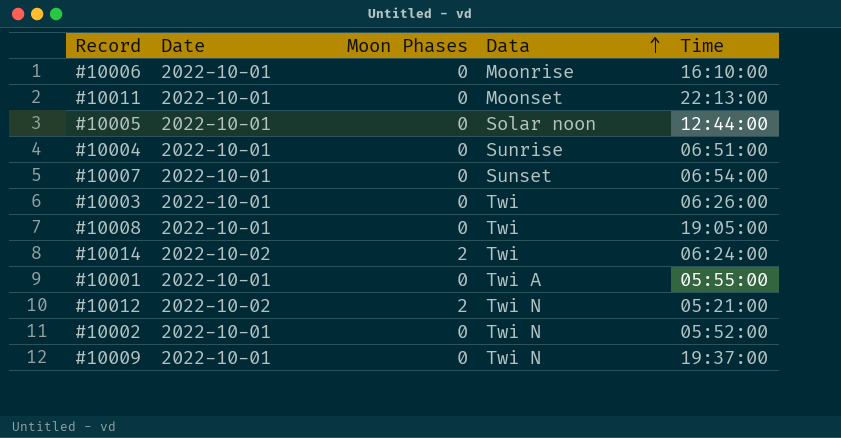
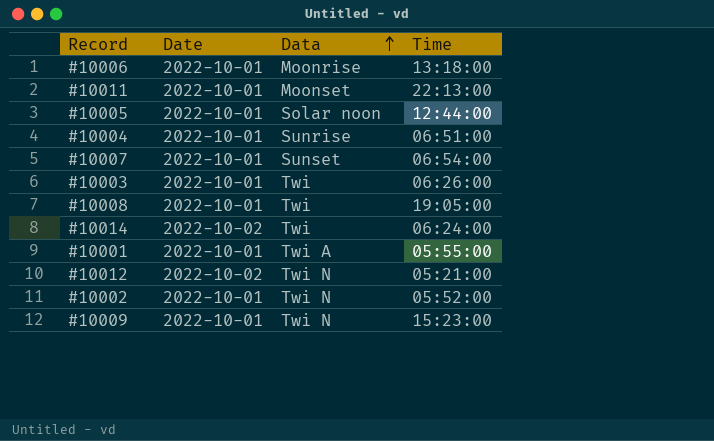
column Moon Phases | position: 3 -> none
#10006 | Time: 16:10:00 -> 13:18:00
#10009 | Time: 19:37:00 -> 15:23:00

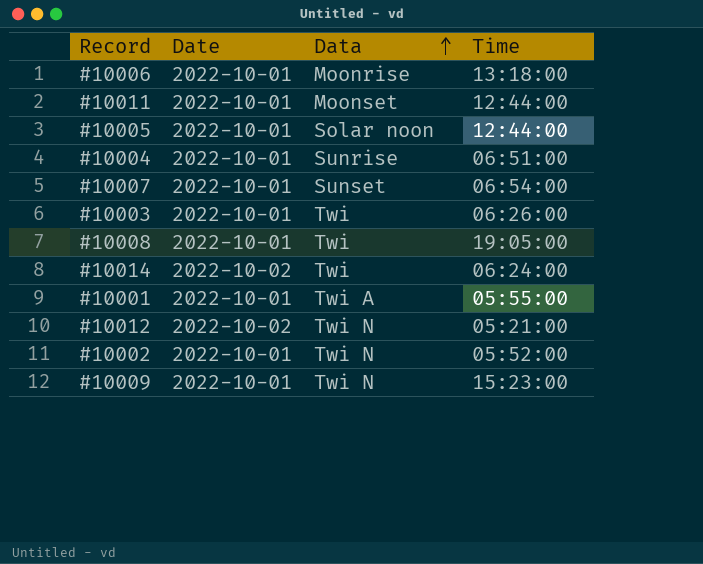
#10011 | Time: 22:13:00 -> 12:44:00

